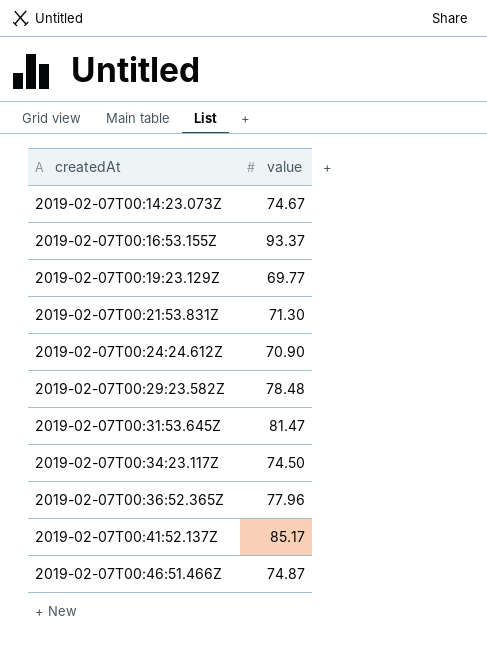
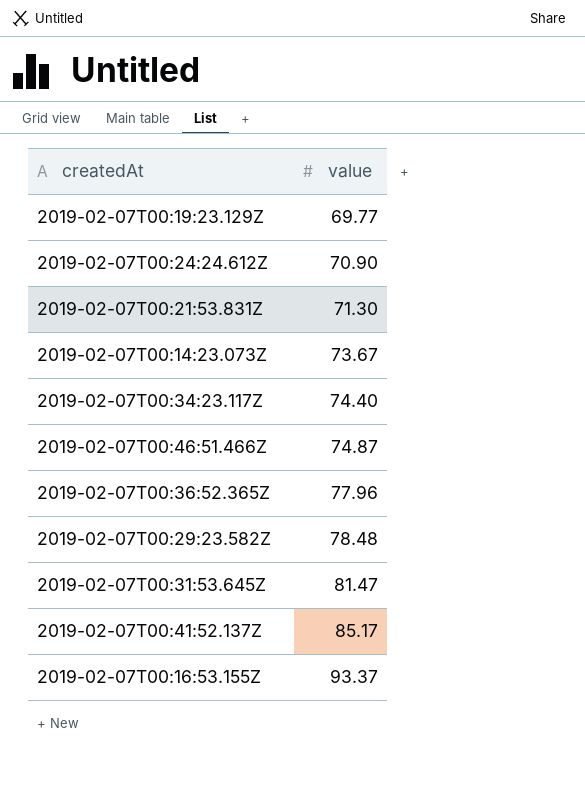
row order: createdAt ascending -> value ascending
2019-02-07T00:14:23.073Z | value: 74.67 -> 73.67
2019-02-07T00:34:23.117Z | value: 74.50 -> 74.40

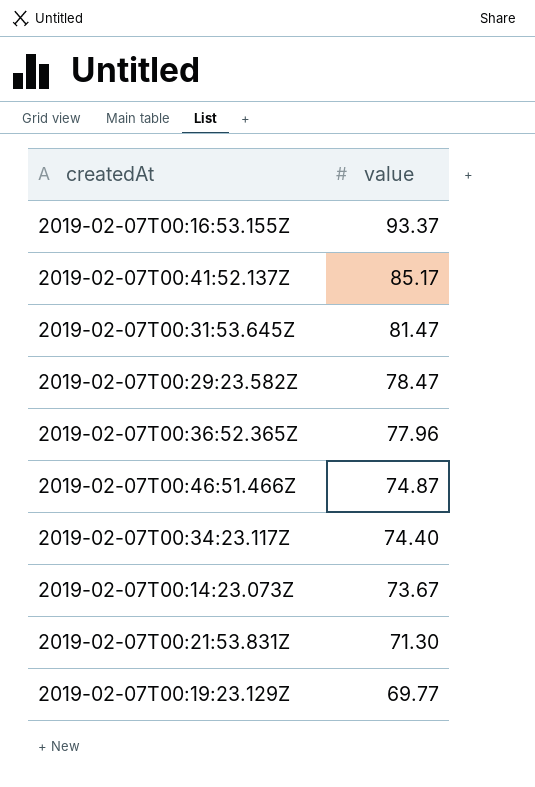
row order: value ascending -> value descending
row 2019-02-07T00:24:24.612Z: 70.90 -> none
2019-02-07T00:29:23.582Z | value: 78.48 -> 78.47

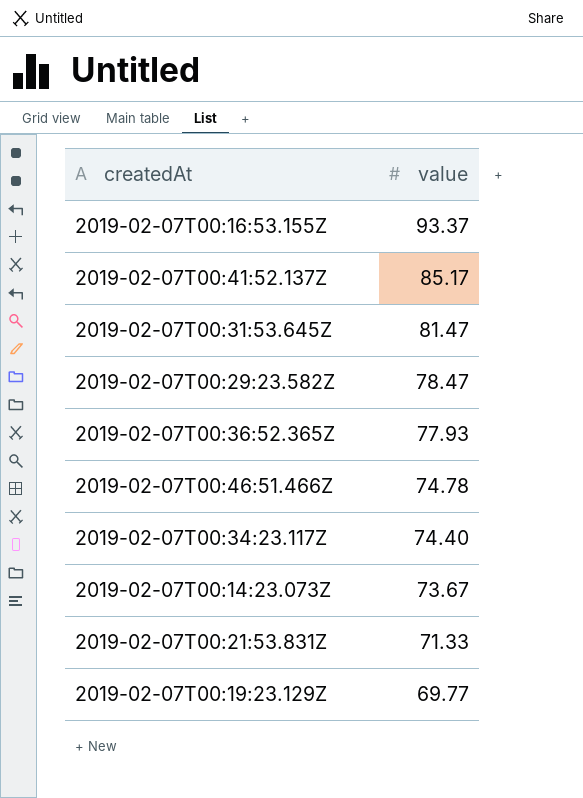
2019-02-07T00:36:52.365Z | value: 77.96 -> 77.93
2019-02-07T00:46:51.466Z | value: 74.87 -> 74.78
2019-02-07T00:21:53.831Z | value: 71.30 -> 71.33

